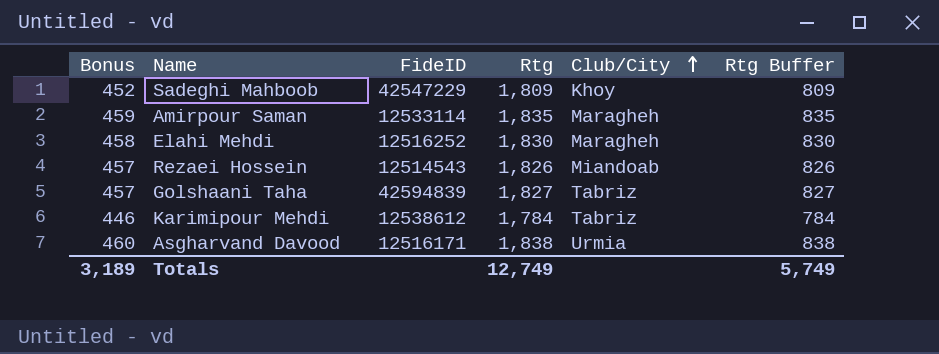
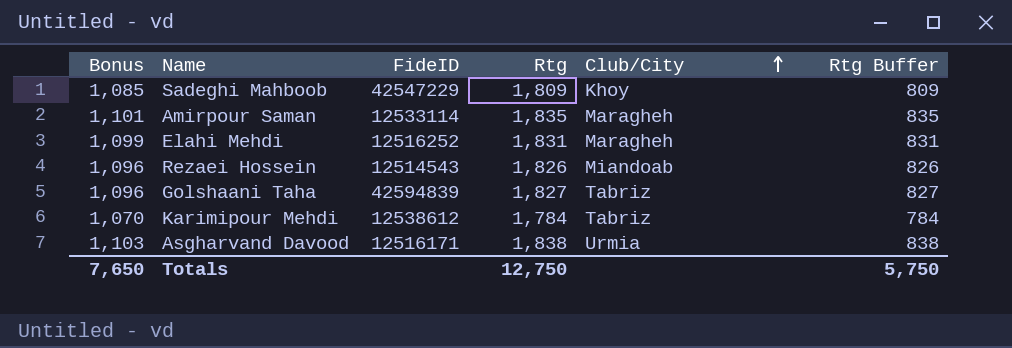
column Bonus | formula: [Rtg] * 0.25 -> [Rtg] * 0.6
Elahi Mehdi | Rtg: 1,830 -> 1,831
Elahi Mehdi | Rtg Buffer: 830 -> 831
Totals | Bonus: 3,189 -> 7,650
Totals | Rtg: 12,749 -> 12,750
Totals | Rtg Buffer: 5,749 -> 5,750

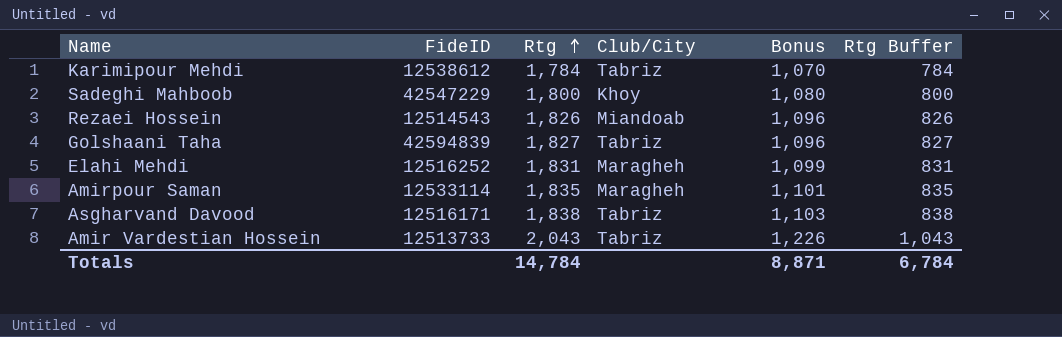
row order: Club/City ascending -> Rtg ascending
column Bonus | position: 1 -> 5
Sadeghi Mahboob | Rtg: 1,809 -> 1,800
Sadeghi Mahboob | Bonus: 1,085 -> 1,080
Sadeghi Mahboob | Rtg Buffer: 809 -> 800
Asgharvand Davood | Club/City: Urmia -> Tabriz
row Amir Vardestian Hossein: none -> 12513733 | 2,043 | Tabriz | 1,226 | 1,043
Totals | Rtg: 12,750 -> 14,784
Totals | Bonus: 7,650 -> 8,871
Totals | Rtg Buffer: 5,750 -> 6,784

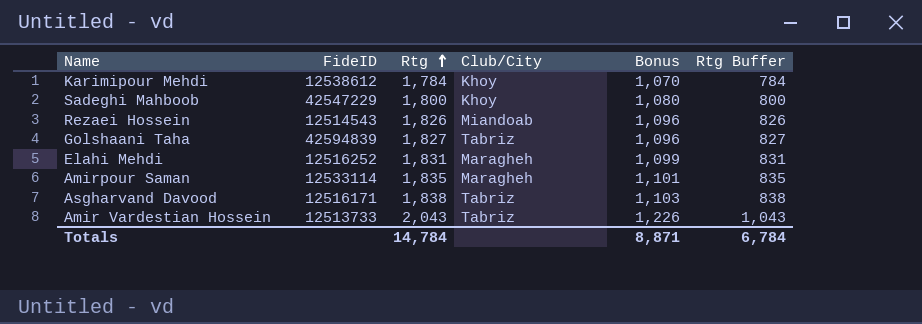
Karimipour Mehdi | Club/City: Tabriz -> Khoy

